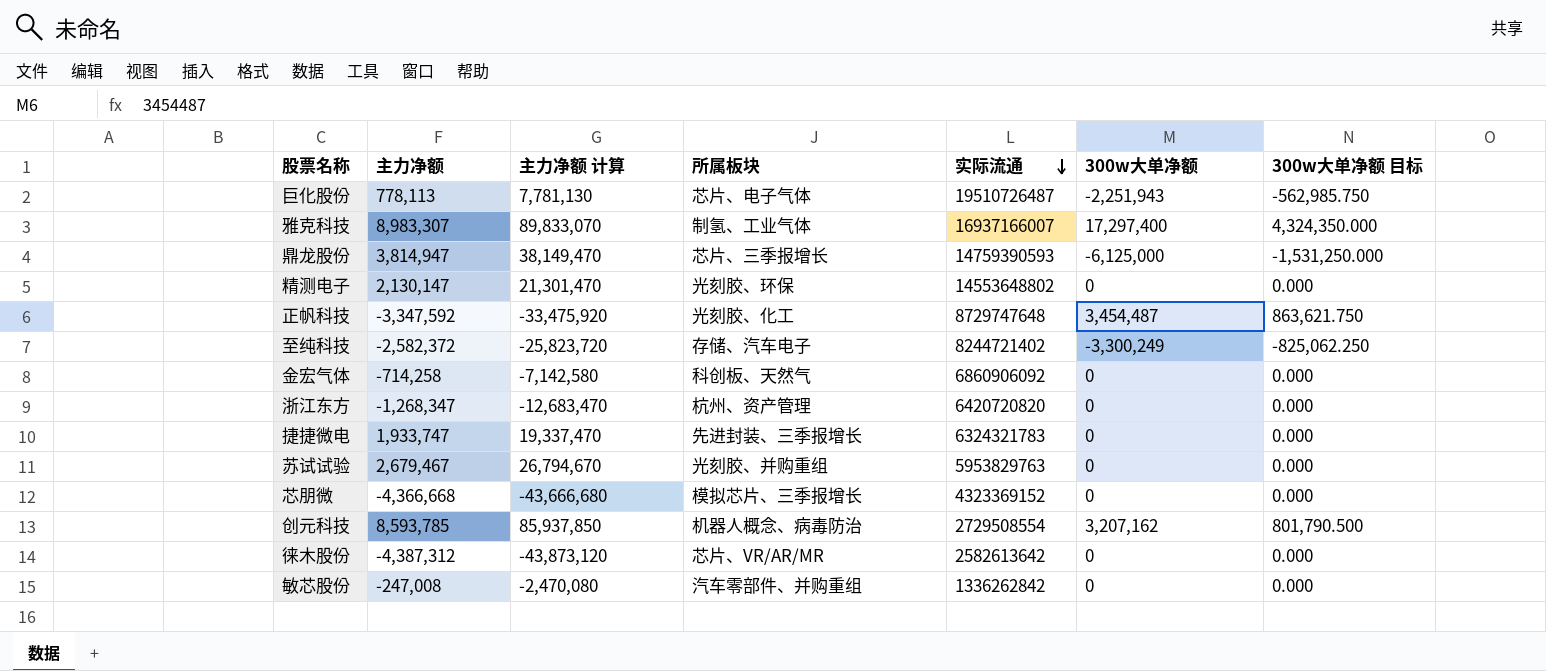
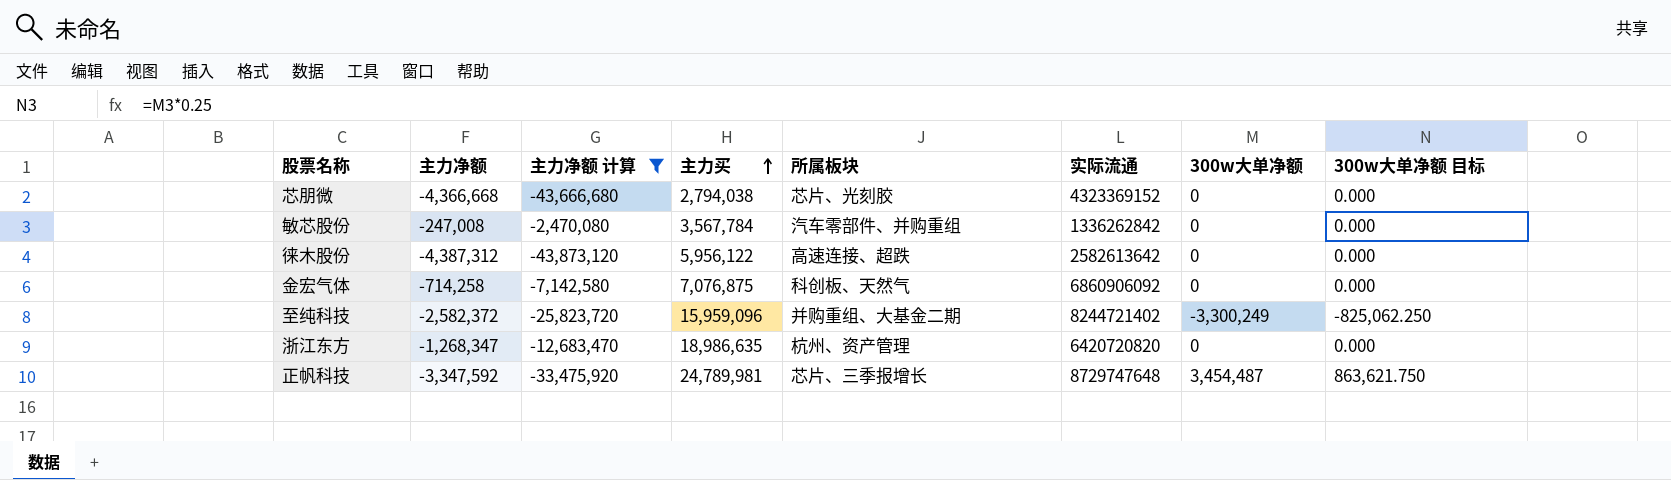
filter: none -> 主力净额 计算 <= -2,470,080
row order: 实际流通 descending -> 主力买 ascending
column 主力买 | position: none -> 4
芯朋微 | 所属板块: 模拟芯片、三季报增长 -> 芯片、光刻胶
徕木股份 | 所属板块: 芯片、VR/AR/MR -> 高速连接、超跌
至纯科技 | 所属板块: 存储、汽车电子 -> 并购重组、大基金二期
正帆科技 | 所属板块: 光刻胶、化工 -> 芯片、三季报增长

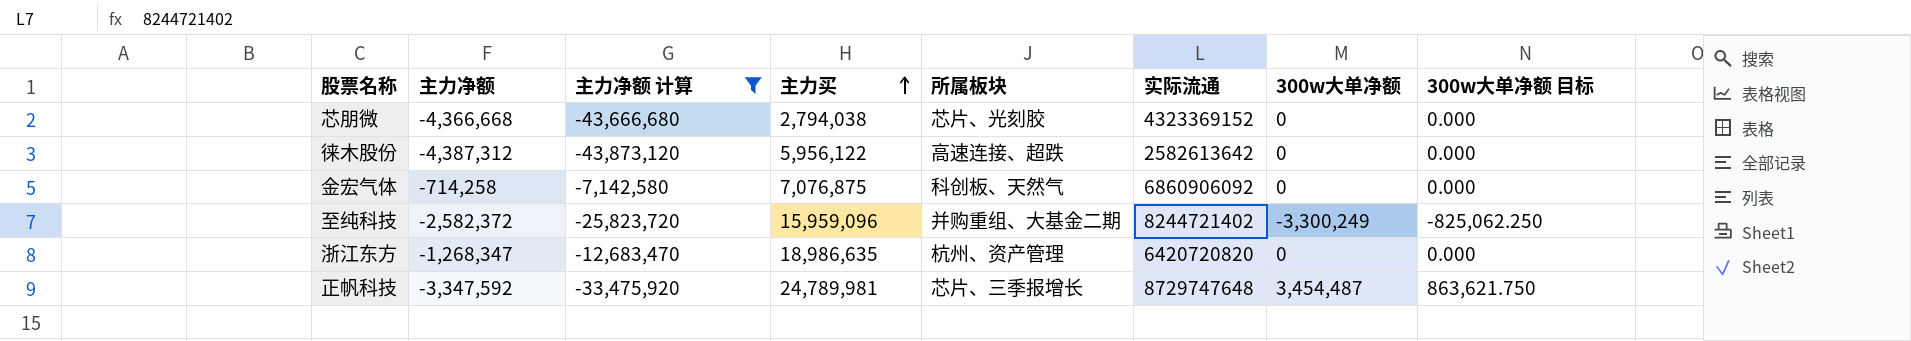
row 敏芯股份: -247,008 | -2,470,080 | 3,567,784 | 汽车零部件、并购重组 | 1336262842 | 0 | 0.000 -> none

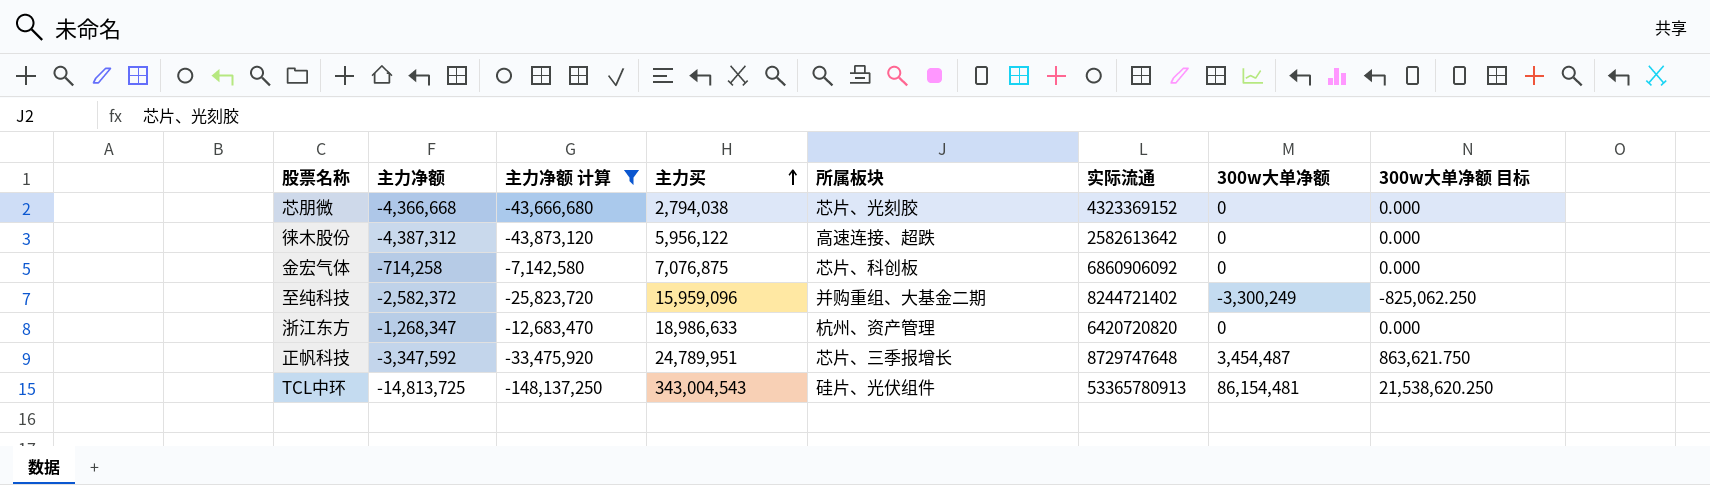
金宏气体 | 所属板块: 科创板、天然气 -> 芯片、科创板
浙江东方 | 主力买: 18,986,635 -> 18,986,633
正帆科技 | 主力买: 24,789,981 -> 24,789,951
row TCL中环: none -> -14,813,725 | -148,137,250 | 343,004,543 | 硅片、光伏组件 | 53365780913 | 86,154,481 | 21,538,620.250

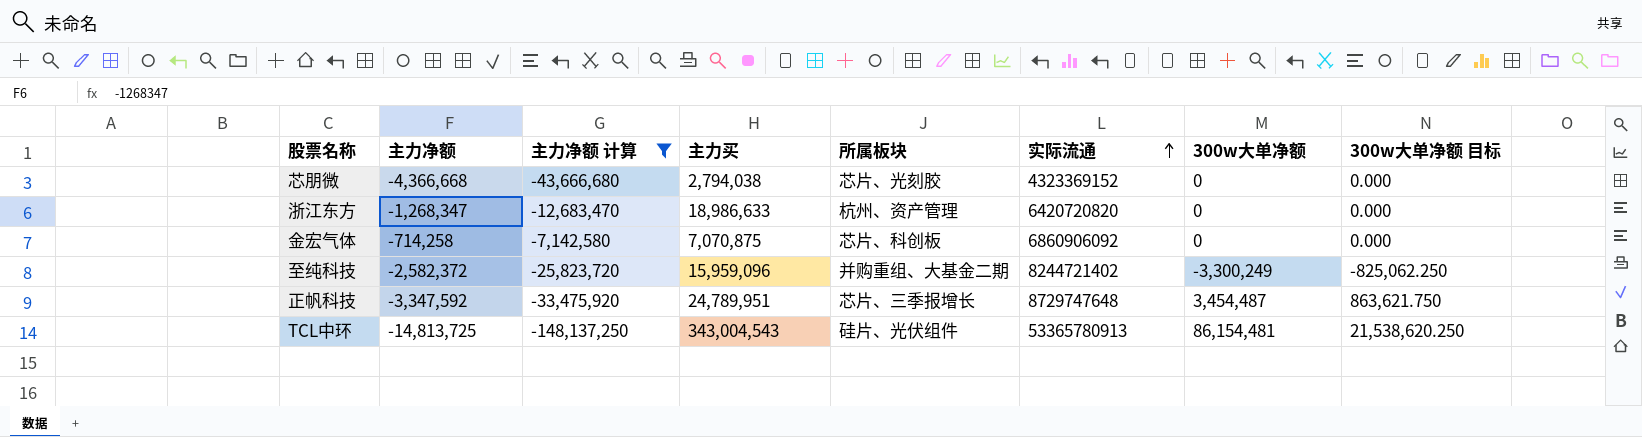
row order: 主力买 ascending -> 实际流通 ascending
row 徕木股份: -4,387,312 | -43,873,120 | 5,956,122 | 高速连接、超跌 | 2582613642 | 0 | 0.000 -> none
金宏气体 | 主力买: 7,076,875 -> 7,070,875

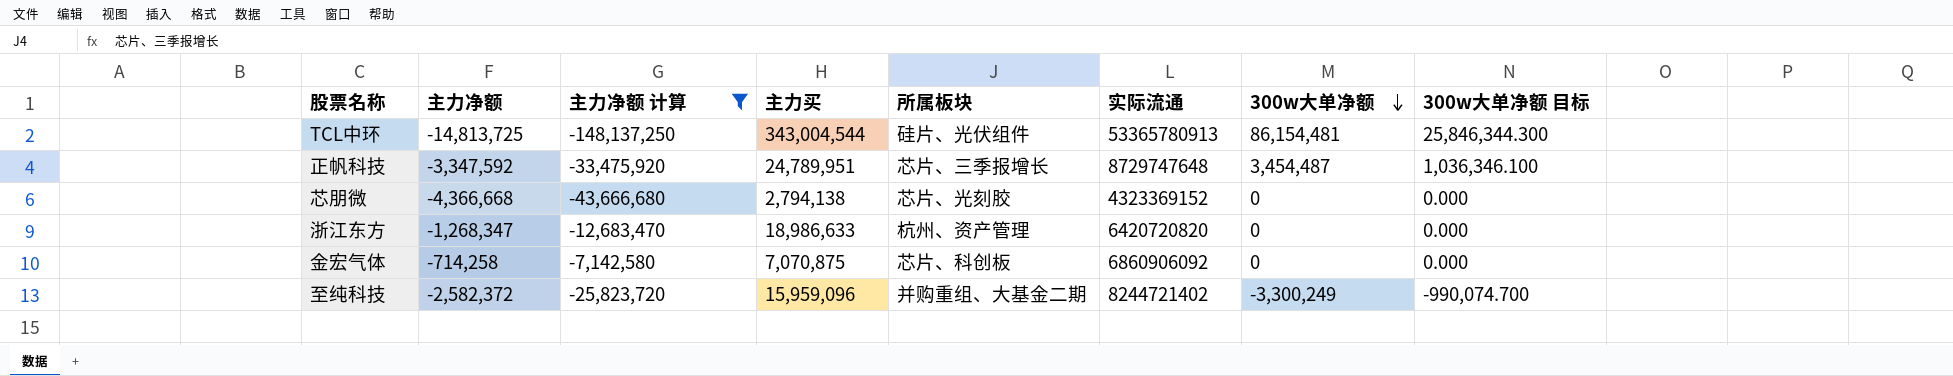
row order: 实际流通 ascending -> 300w大单净额 descending
column 300w大单净额 目标 | formula: [300w大单净额] * 0.25 -> [300w大单净额] * 0.3
TCL中环 | 主力买: 343,004,543 -> 343,004,544
芯朋微 | 主力买: 2,794,038 -> 2,794,138

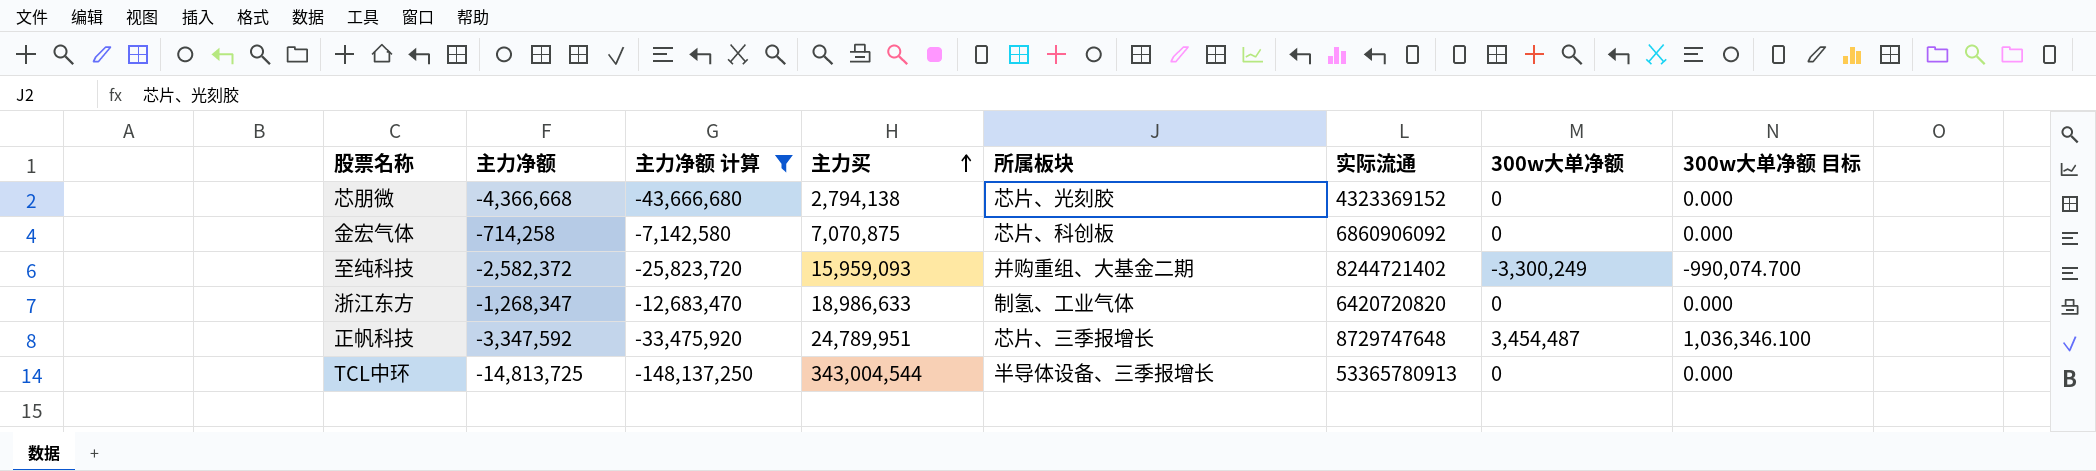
row order: 300w大单净额 descending -> 主力买 ascending
至纯科技 | 主力买: 15,959,096 -> 15,959,093
浙江东方 | 所属板块: 杭州、资产管理 -> 制氢、工业气体
TCL中环 | 所属板块: 硅片、光伏组件 -> 半导体设备、三季报增长
TCL中环 | 300w大单净额: 86,154,481 -> 0
TCL中环 | 300w大单净额 目标: 25,846,344.300 -> 0.000

